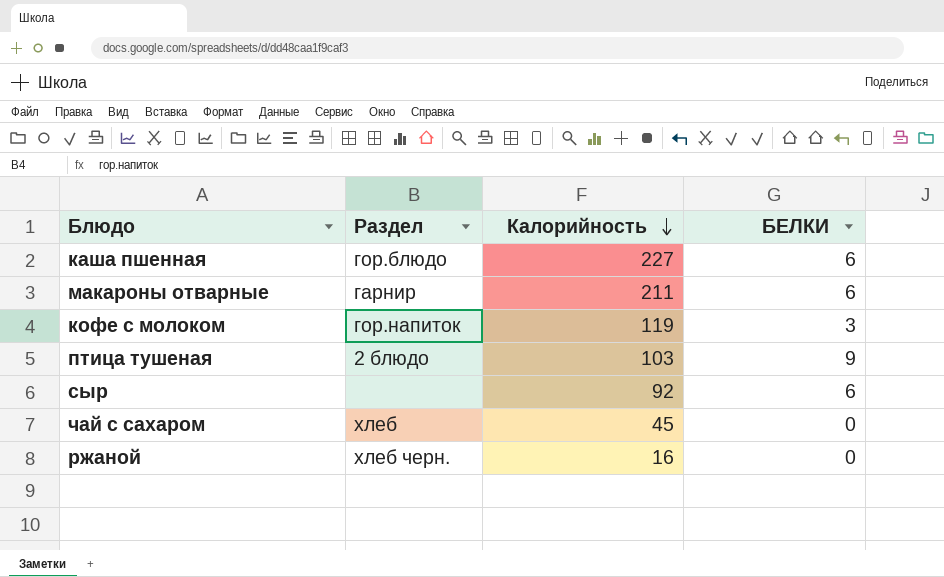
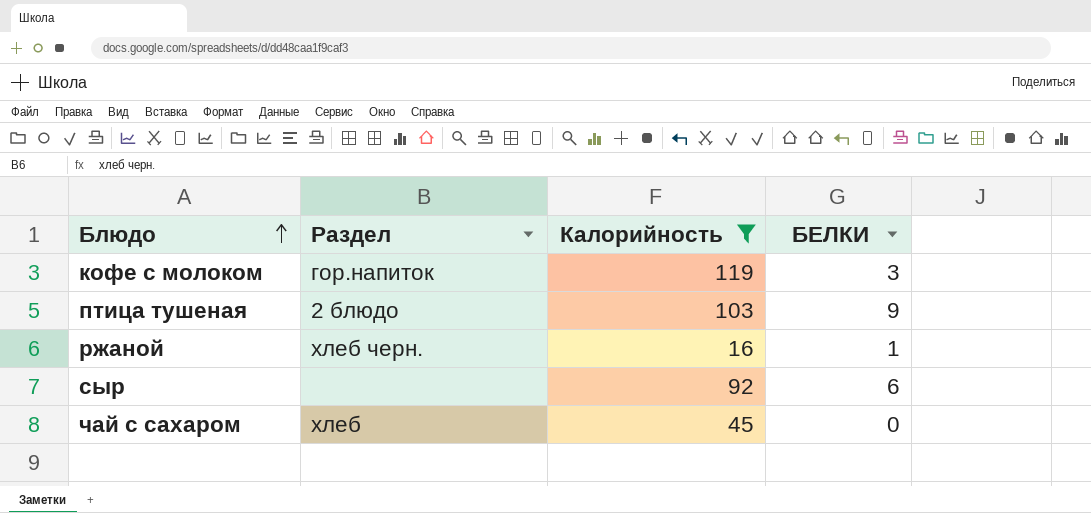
filter: none -> Калорийность <= 119
row order: Калорийность descending -> Блюдо ascending
ржаной | БЕЛКИ: 0 -> 1

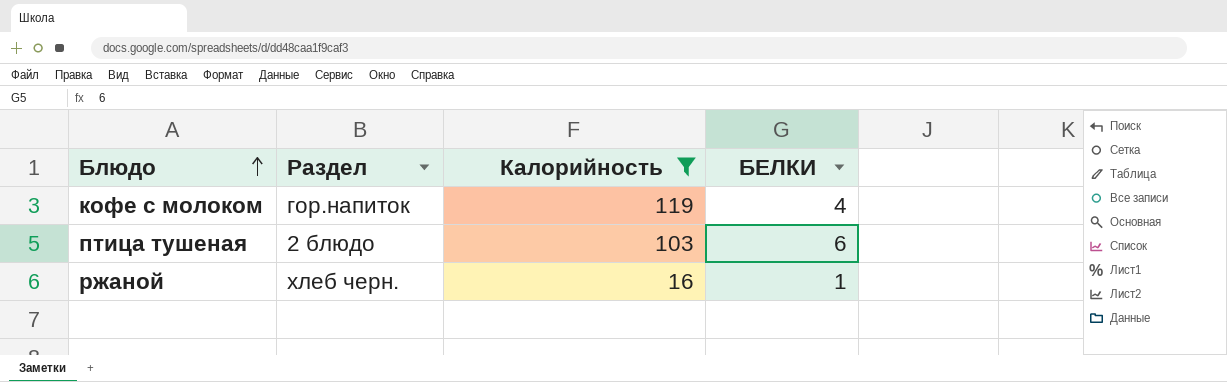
row сыр: none | 92 | 6 -> none
row чай с сахаром: хлеб | 45 | 0 -> none
кофе с молоком | БЕЛКИ: 3 -> 4
птица тушеная | БЕЛКИ: 9 -> 6

